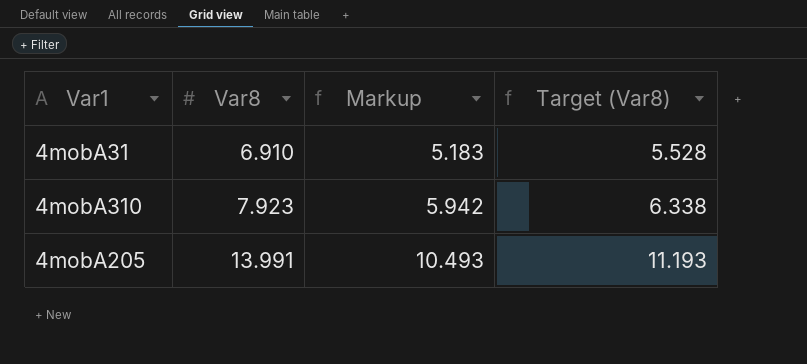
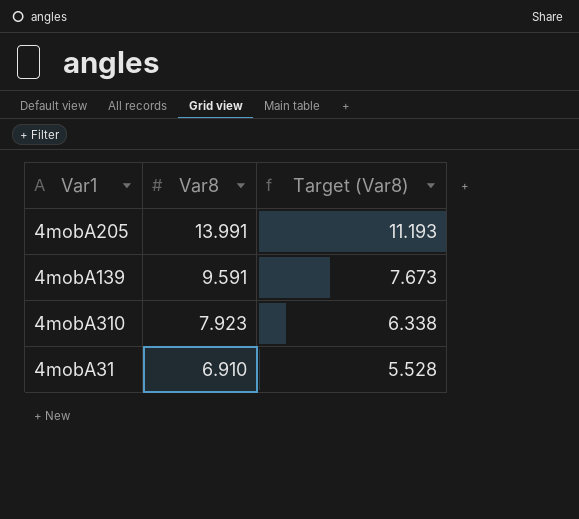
row order: Var8 ascending -> Var8 descending
column Markup | formula: [Var8] * 0.75 -> none
row 4mobA139: none -> 9.591 | 7.673

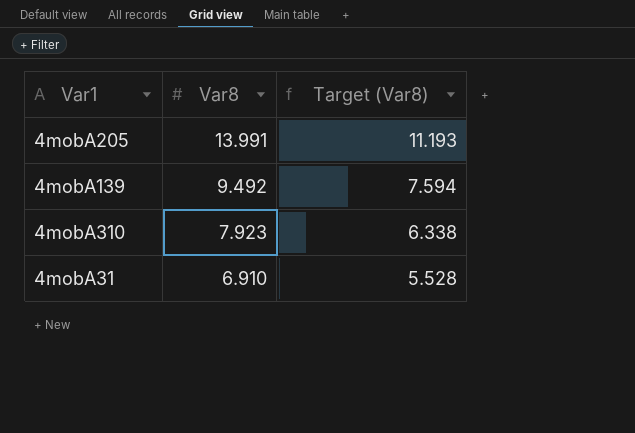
4mobA139 | Var8: 9.591 -> 9.492
4mobA139 | Target (Var8): 7.673 -> 7.594

